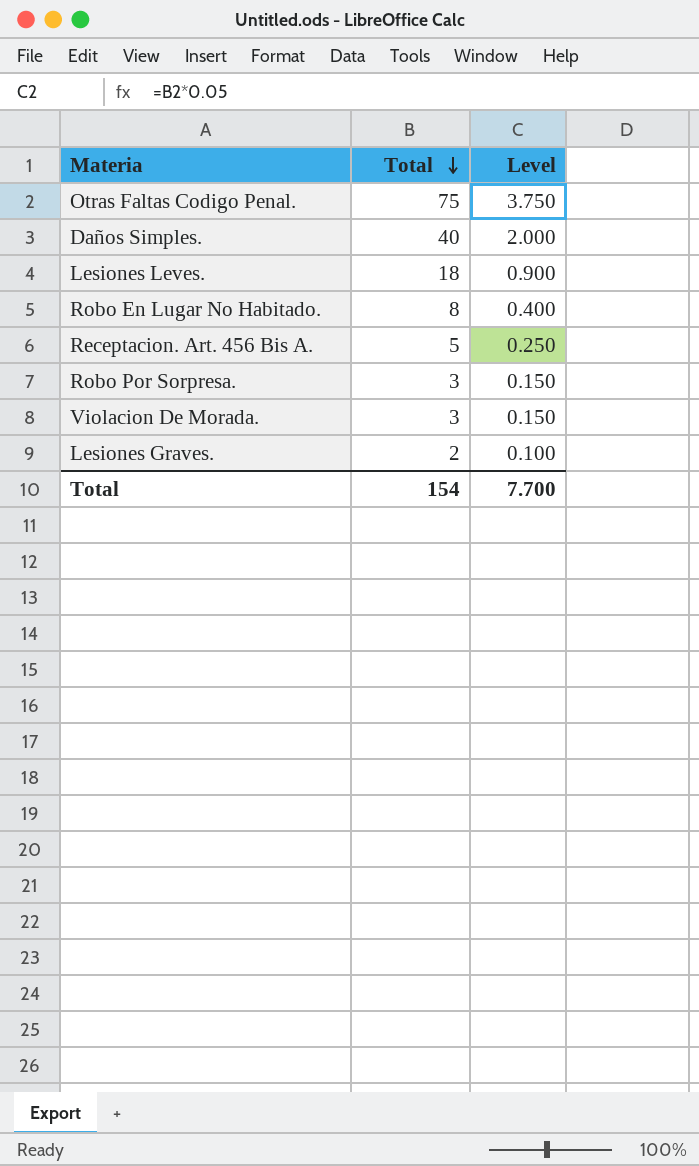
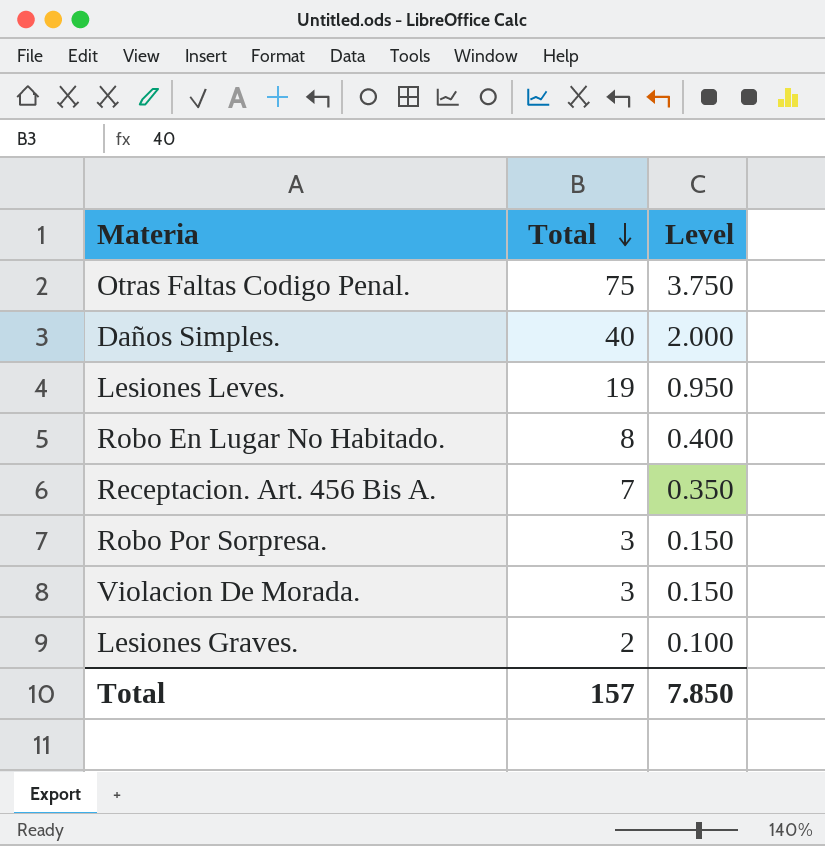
Lesiones Leves. | Total: 18 -> 19
Lesiones Leves. | Level: 0.900 -> 0.950
Receptacion. Art. 456 Bis A. | Total: 5 -> 7
Receptacion. Art. 456 Bis A. | Level: 0.250 -> 0.350
Total | Total: 154 -> 157
Total | Level: 7.700 -> 7.850

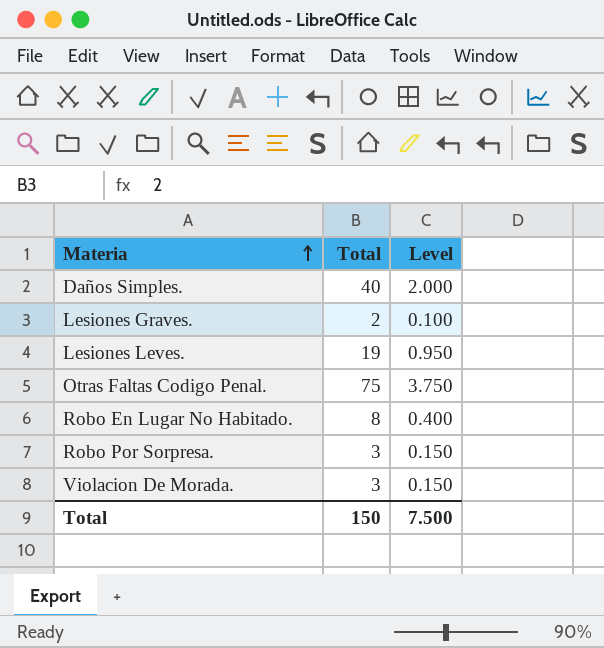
row order: Total descending -> Materia ascending
row Receptacion. Art. 456 Bis A.: 7 | 0.350 -> none
Total | Total: 157 -> 150
Total | Level: 7.850 -> 7.500

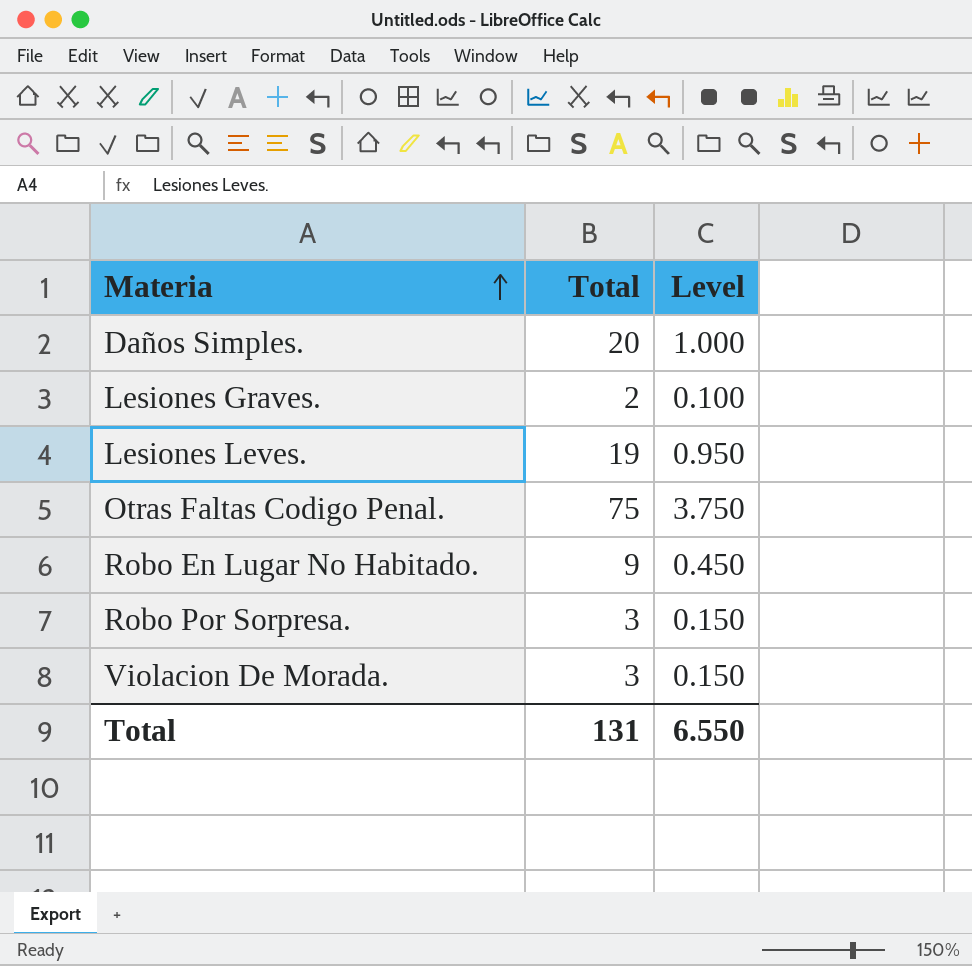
Daños Simples. | Total: 40 -> 20
Daños Simples. | Level: 2.000 -> 1.000
Robo En Lugar No Habitado. | Total: 8 -> 9
Robo En Lugar No Habitado. | Level: 0.400 -> 0.450
Total | Total: 150 -> 131
Total | Level: 7.500 -> 6.550

